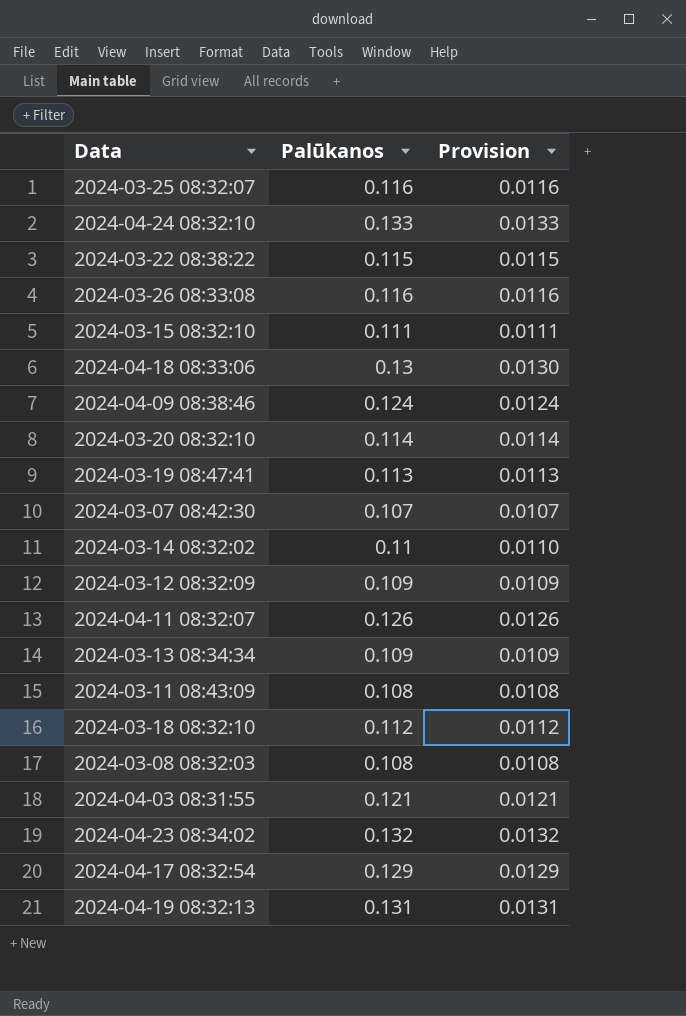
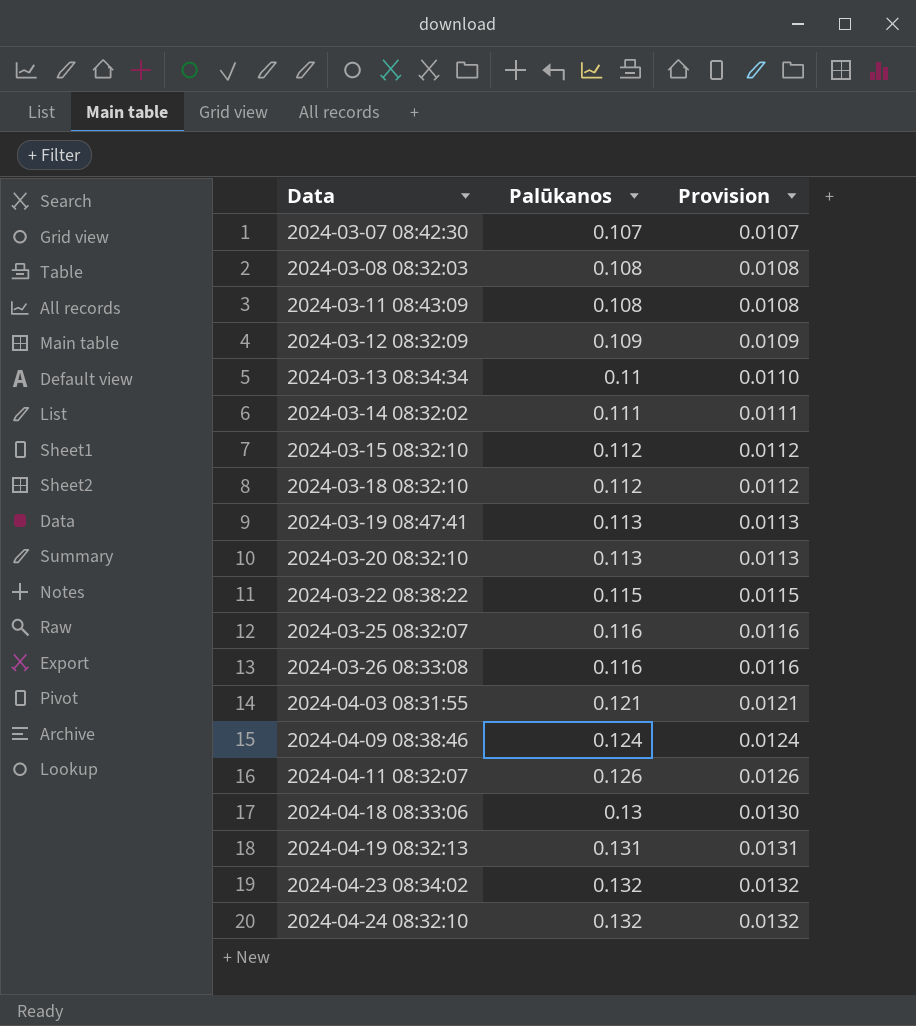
row order: none -> Data ascending
row 2024-04-17 08:32:54: 0.129 | 0.0129 -> none
2024-03-13 08:34:34 | Palūkanos: 0.109 -> 0.11
2024-03-13 08:34:34 | Provision: 0.0109 -> 0.0110
2024-03-14 08:32:02 | Palūkanos: 0.11 -> 0.111
2024-03-14 08:32:02 | Provision: 0.0110 -> 0.0111
2024-03-15 08:32:10 | Palūkanos: 0.111 -> 0.112
2024-03-15 08:32:10 | Provision: 0.0111 -> 0.0112
2024-03-20 08:32:10 | Palūkanos: 0.114 -> 0.113
2024-03-20 08:32:10 | Provision: 0.0114 -> 0.0113
2024-04-24 08:32:10 | Palūkanos: 0.133 -> 0.132
2024-04-24 08:32:10 | Provision: 0.0133 -> 0.0132

